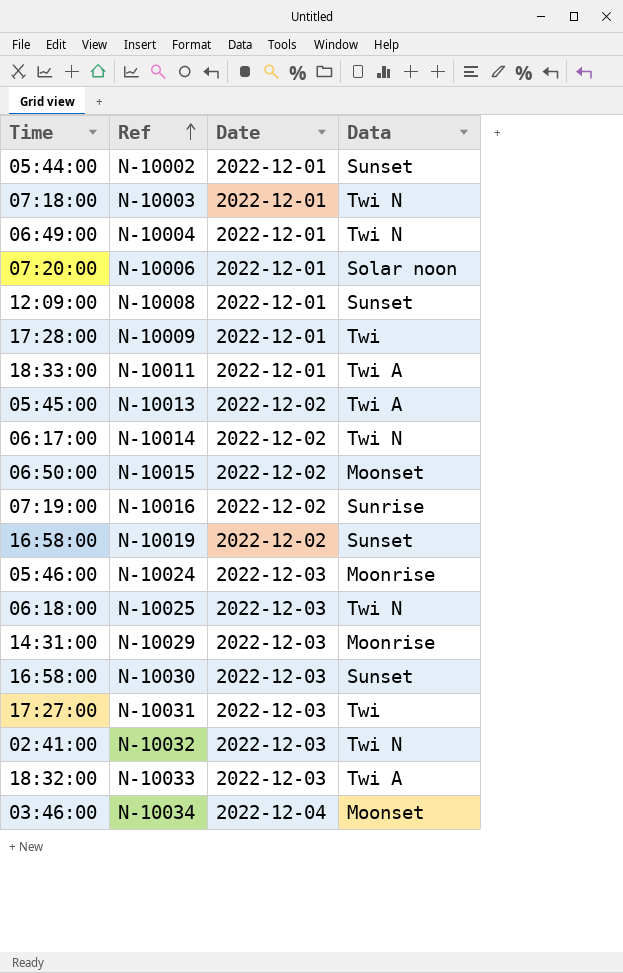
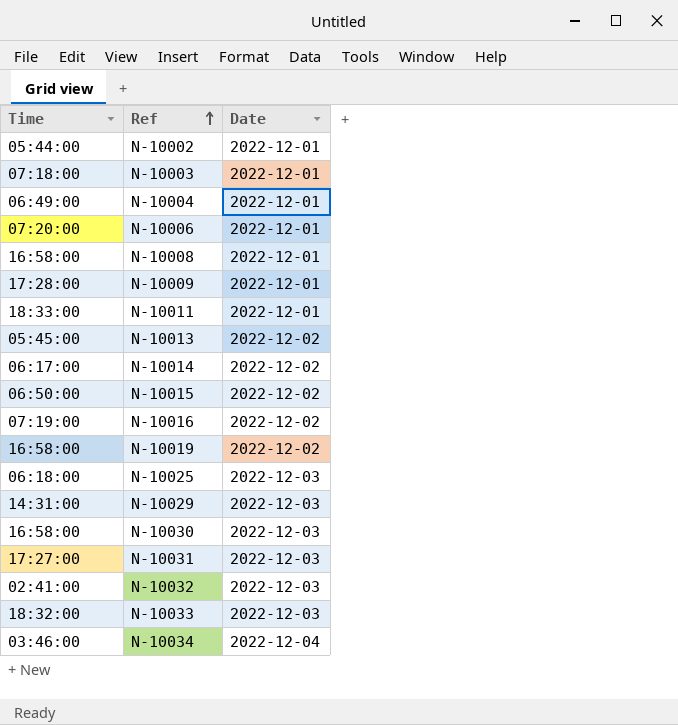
column Data | position: 4 -> none
row N-10024: 05:46:00 | 2022-12-03 | Moonrise -> none
N-10008 | Time: 12:09:00 -> 16:58:00

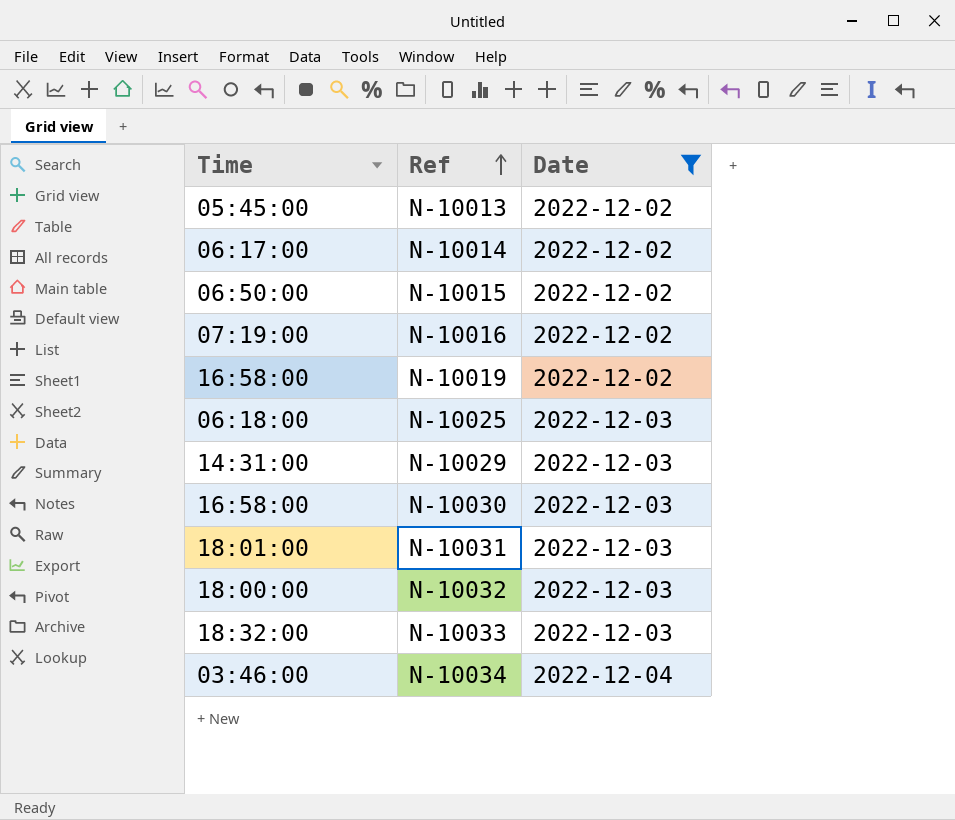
filter: none -> Date != 2022-12-01
N-10031 | Time: 17:27:00 -> 18:01:00
N-10032 | Time: 02:41:00 -> 18:00:00

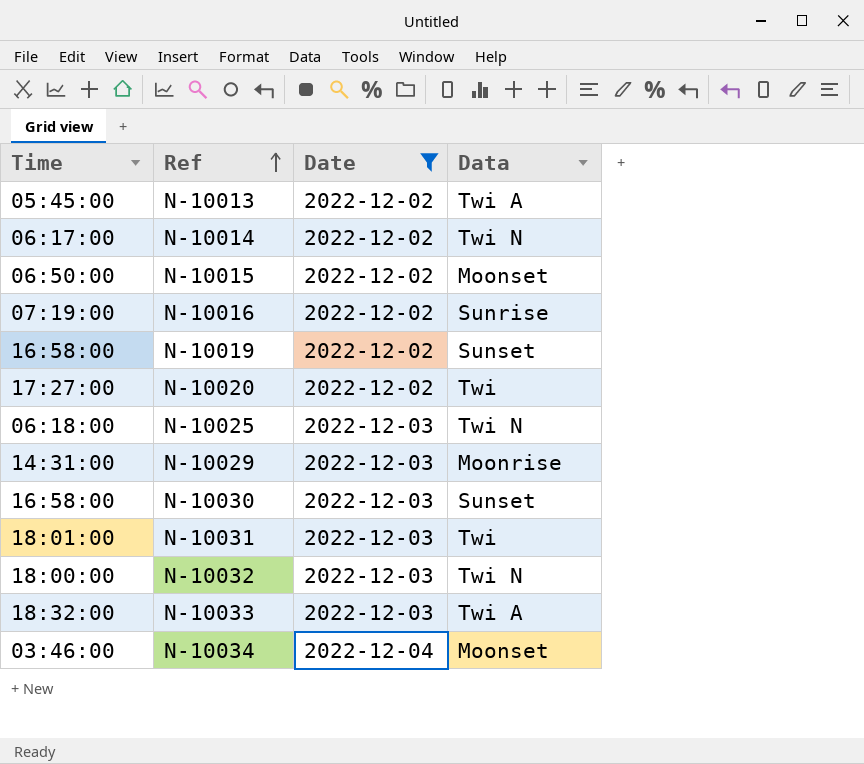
column Data | position: none -> 4
row N-10020: none -> 17:27:00 | 2022-12-02 | Twi

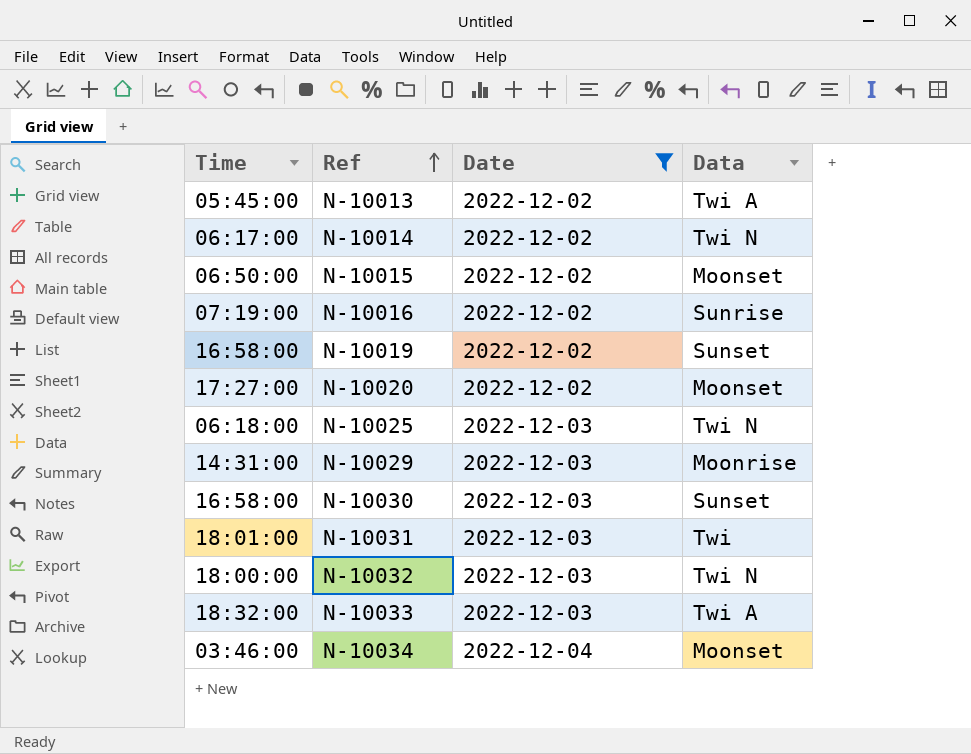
N-10020 | Data: Twi -> Moonset

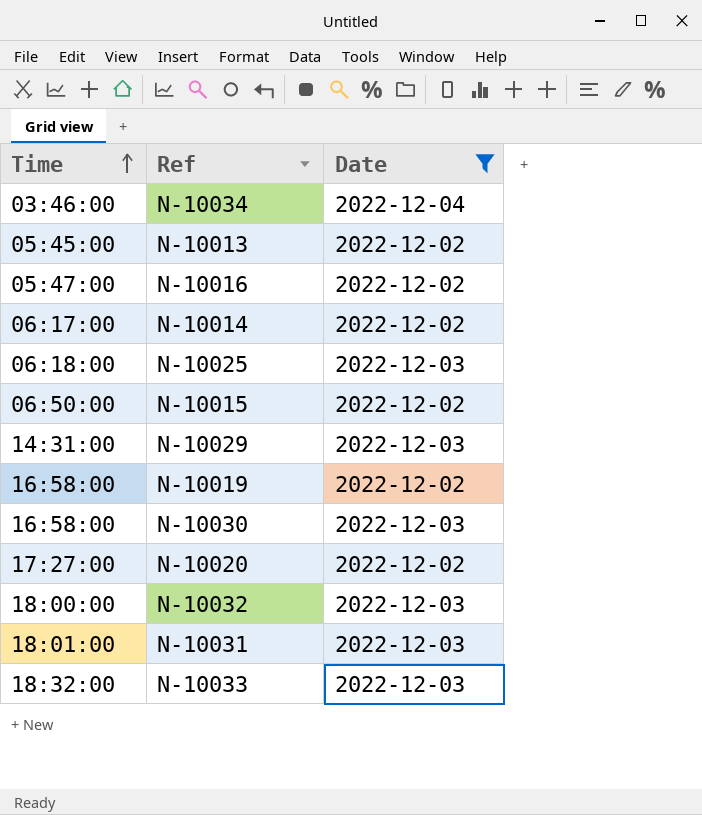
row order: Ref ascending -> Time ascending
column Data | position: 4 -> none
N-10016 | Time: 07:19:00 -> 05:47:00

